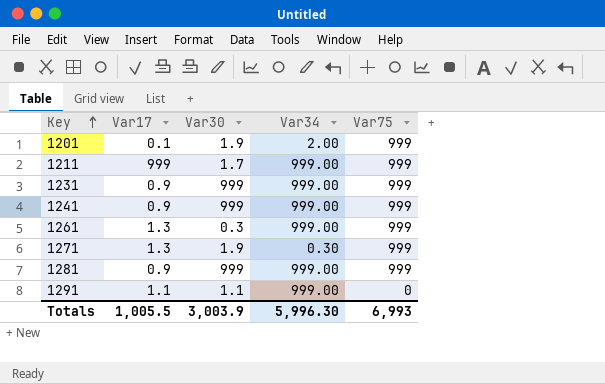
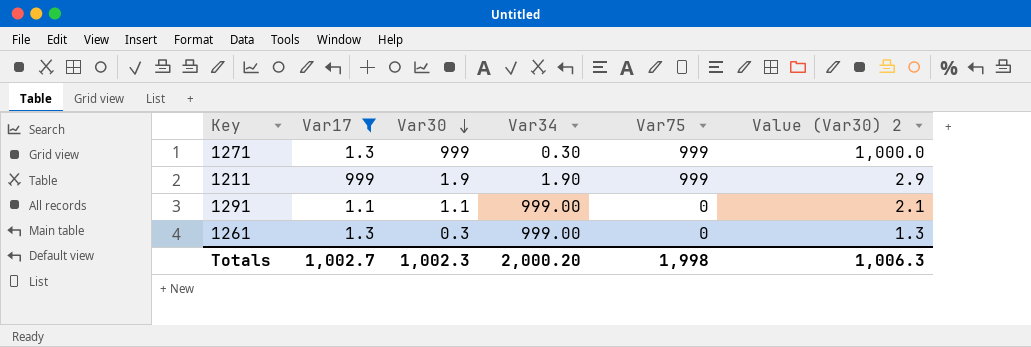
filter: none -> Var17 >= 1.1
row order: Key ascending -> Var30 descending
column Value (Var30) 2 | formula: none -> [Var30] + 1
1271 | Var30: 1.9 -> 999
1211 | Var30: 1.7 -> 1.9
1211 | Var34: 999.00 -> 1.90
1261 | Var75: 999 -> 0
Totals | Var17: 1,005.5 -> 1,002.7
Totals | Var30: 3,003.9 -> 1,002.3
Totals | Var34: 5,996.30 -> 2,000.20
Totals | Var75: 6,993 -> 1,998

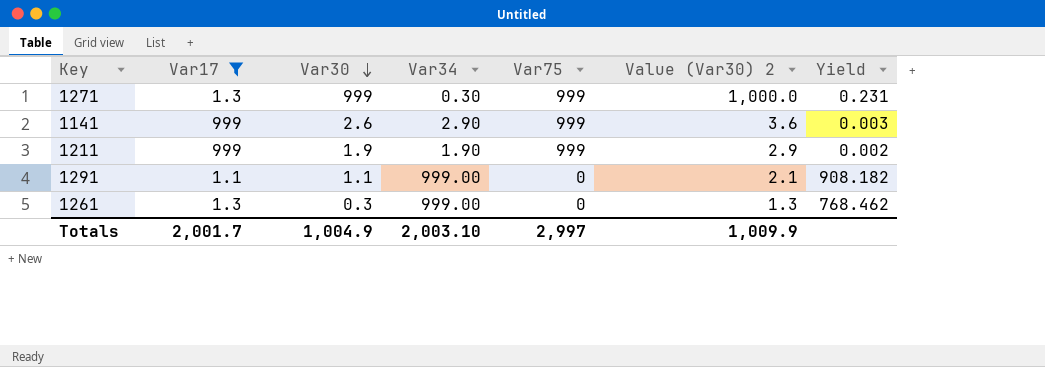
column Yield | formula: none -> [Var34] / [Var17]
row 1141: none -> 999 | 2.6 | 2.90 | 999 | 3.6 | 0.003
Totals | Var17: 1,002.7 -> 2,001.7
Totals | Var30: 1,002.3 -> 1,004.9
Totals | Var34: 2,000.20 -> 2,003.10
Totals | Var75: 1,998 -> 2,997
Totals | Value (Var30) 2: 1,006.3 -> 1,009.9

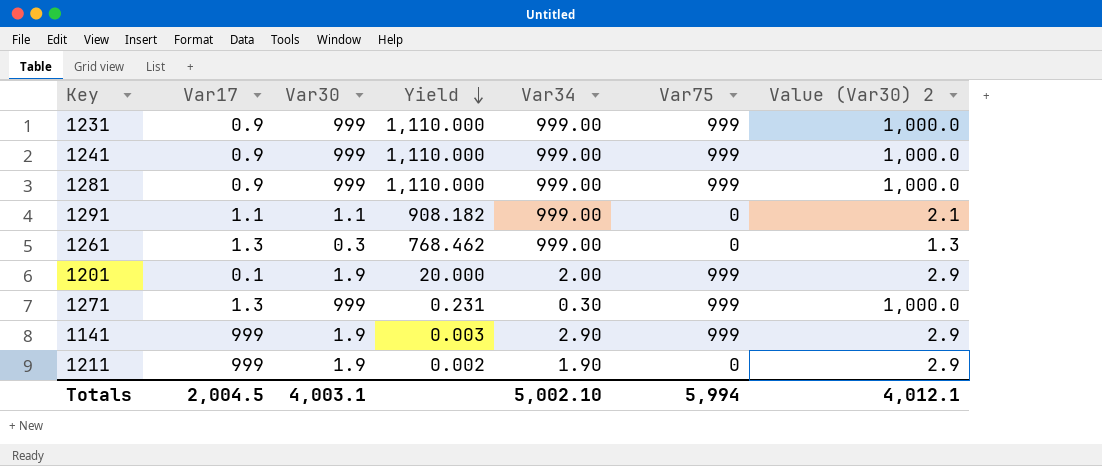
filter: Var17 >= 1.1 -> none
row order: Var30 descending -> Yield descending
column Yield | position: 7 -> 4
1141 | Var30: 2.6 -> 1.9
1141 | Value (Var30) 2: 3.6 -> 2.9
1211 | Var75: 999 -> 0
Totals | Var17: 2,001.7 -> 2,004.5
Totals | Var30: 1,004.9 -> 4,003.1
Totals | Var34: 2,003.10 -> 5,002.10
Totals | Var75: 2,997 -> 5,994
Totals | Value (Var30) 2: 1,009.9 -> 4,012.1

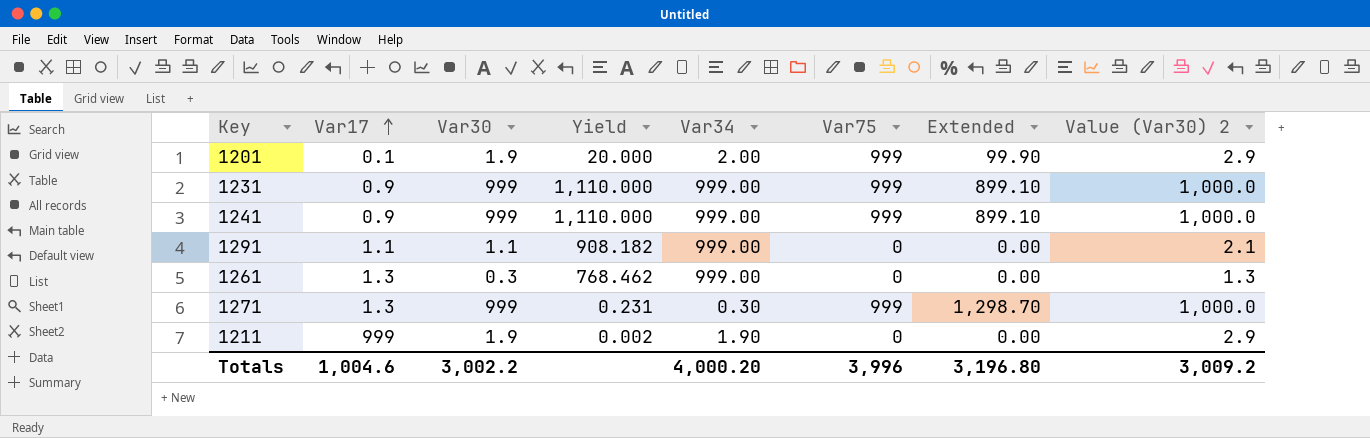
row order: Yield descending -> Var17 ascending
column Extended | formula: none -> [Var17] * [Var75]
row 1281: 0.9 | 999 | 1,110.000 | 999.00 | 999 | 1,000.0 -> none
row 1141: 999 | 1.9 | 0.003 | 2.90 | 999 | 2.9 -> none
Totals | Var17: 2,004.5 -> 1,004.6
Totals | Var30: 4,003.1 -> 3,002.2
Totals | Var34: 5,002.10 -> 4,000.20
Totals | Var75: 5,994 -> 3,996
Totals | Value (Var30) 2: 4,012.1 -> 3,009.2

